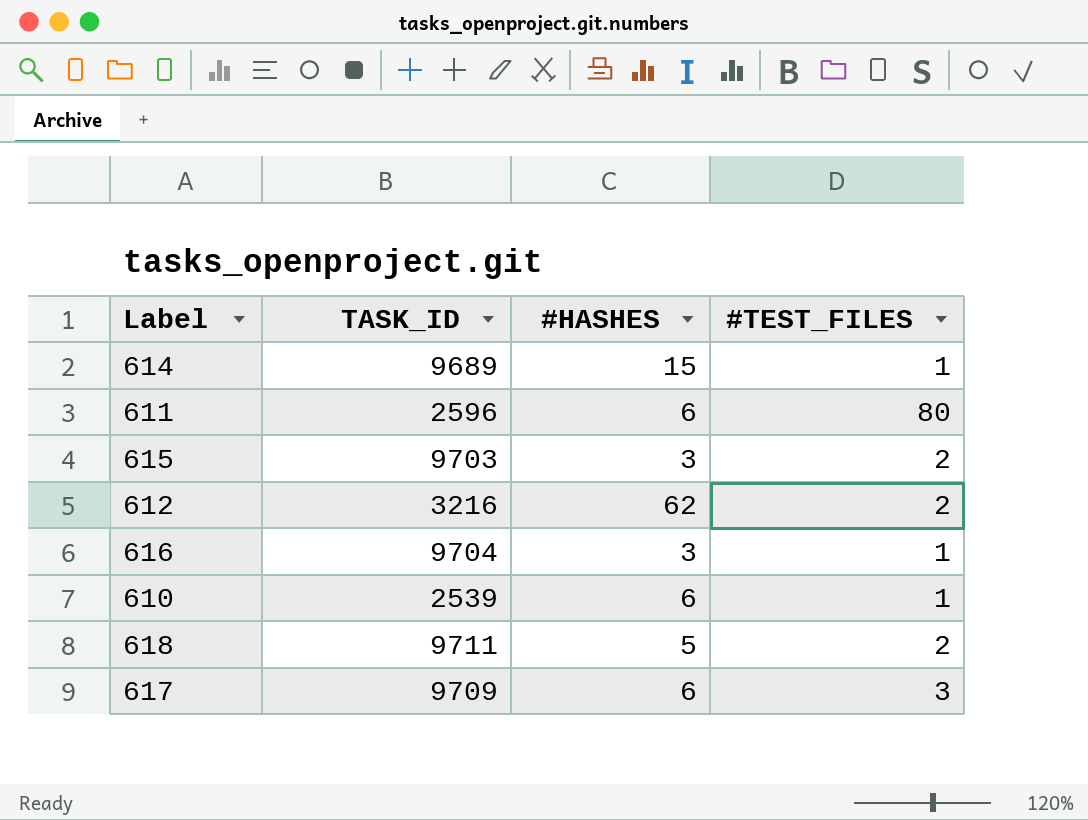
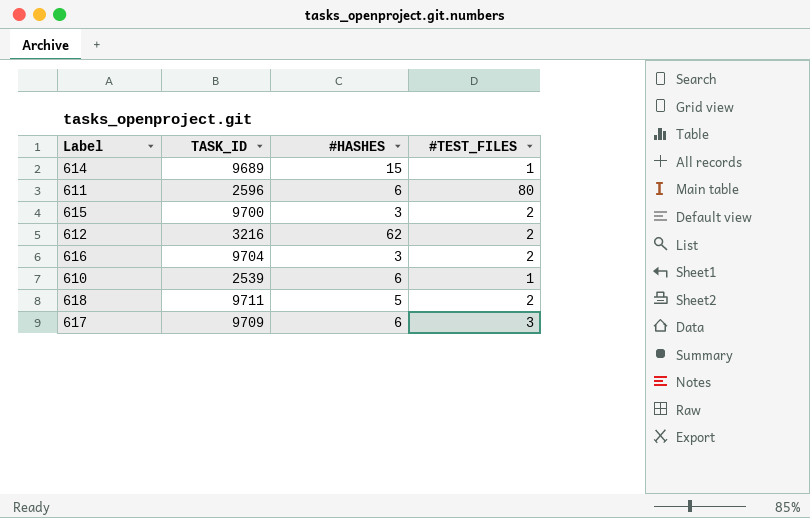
615 | TASK_ID: 9703 -> 9700
616 | #TEST_FILES: 1 -> 2

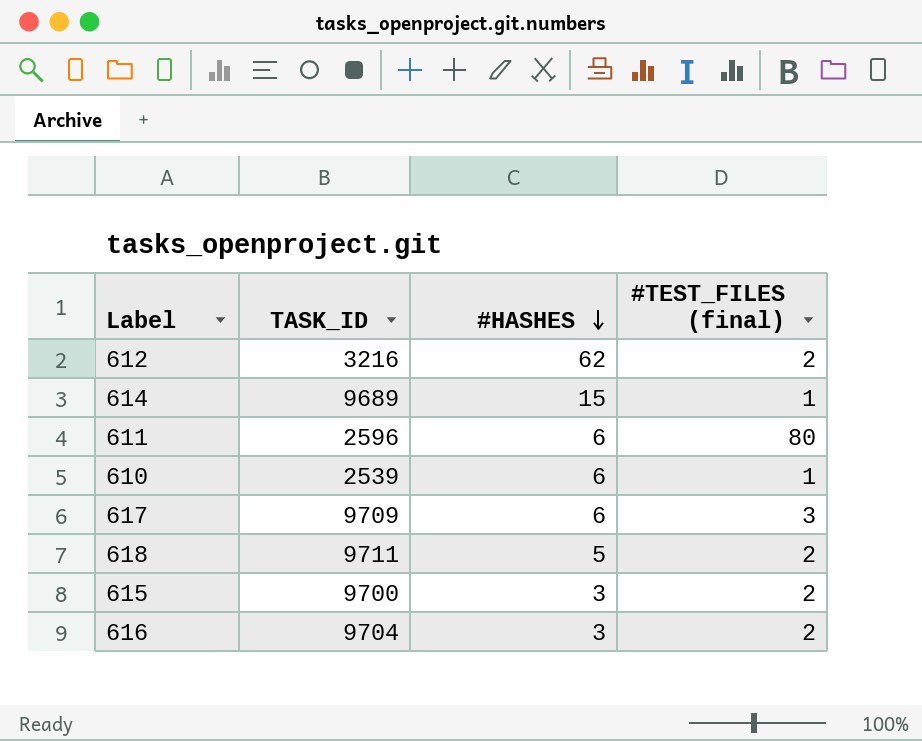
row order: none -> #HASHES descending
column name: #TEST_FILES -> #TEST_FILES (final)

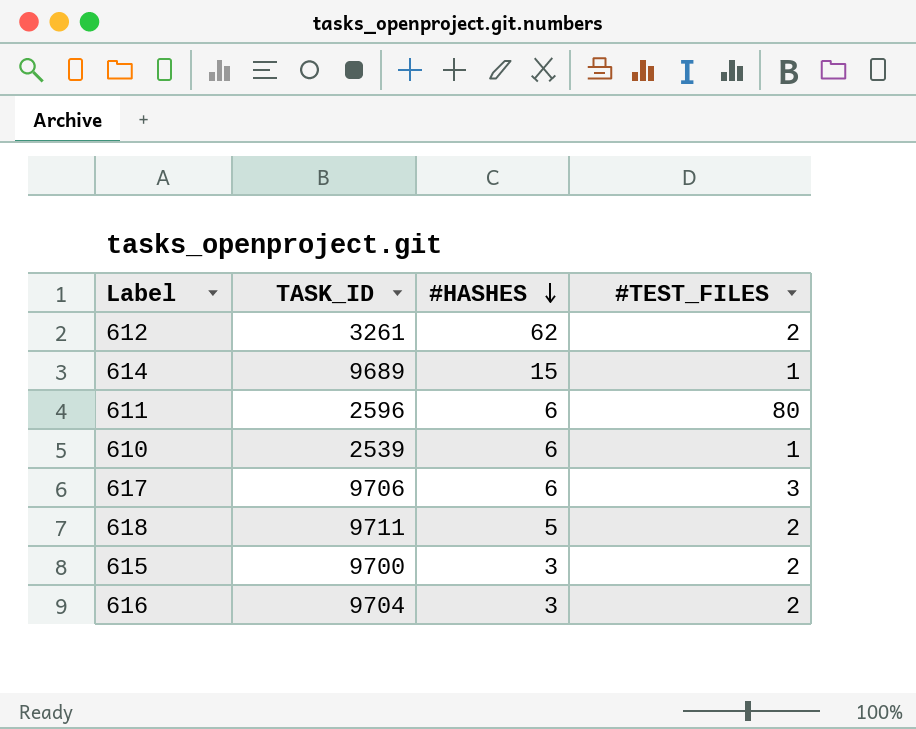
column name: #TEST_FILES (final) -> #TEST_FILES
612 | TASK_ID: 3216 -> 3261
617 | TASK_ID: 9709 -> 9706

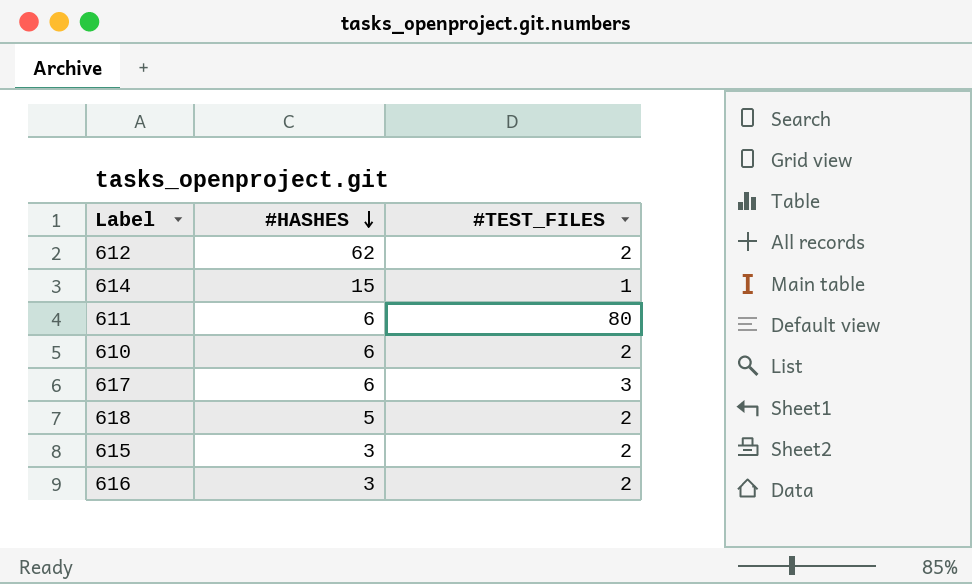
column TASK_ID | position: 2 -> none
610 | #TEST_FILES: 1 -> 2

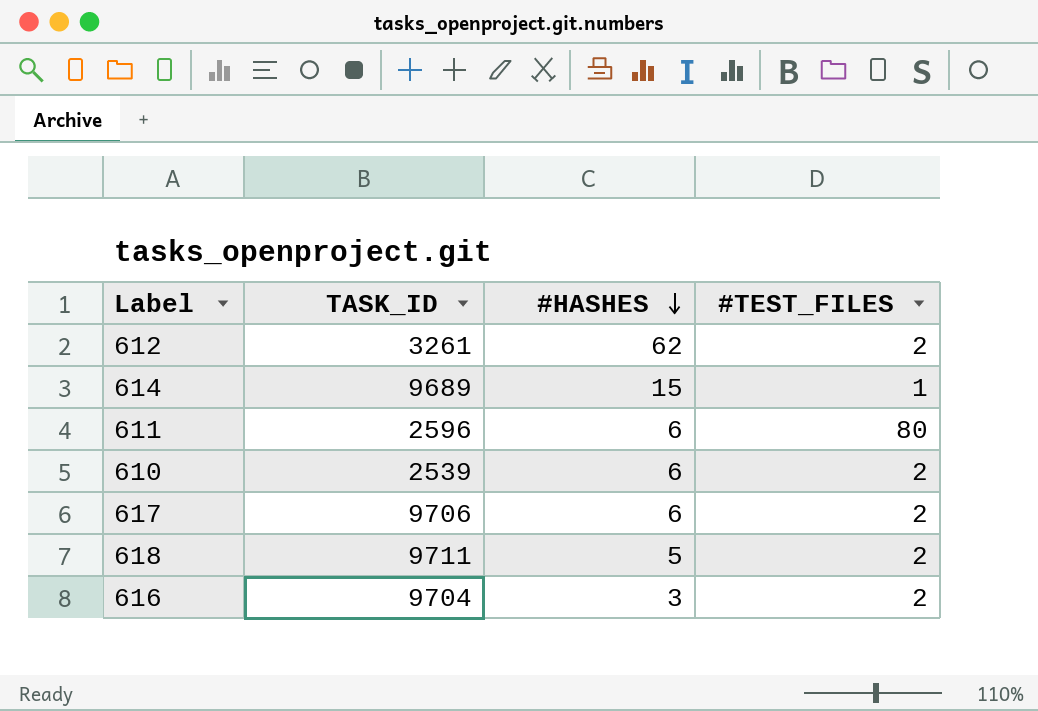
column TASK_ID | position: none -> 2
row 615: 3 | 2 -> none
617 | #TEST_FILES: 3 -> 2

